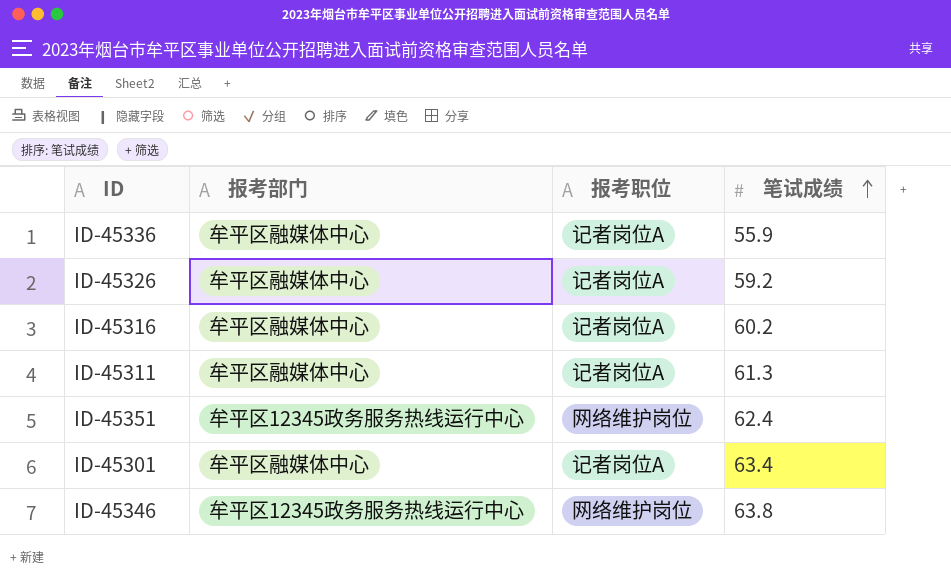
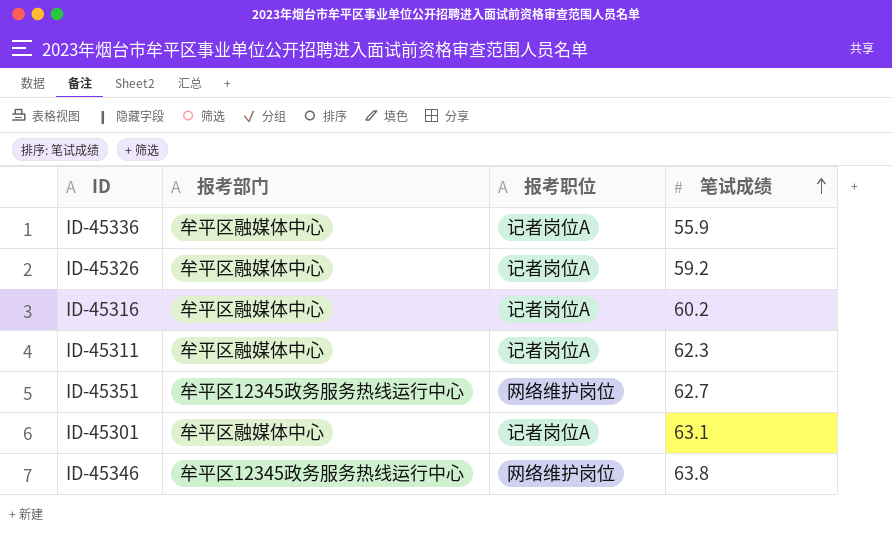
ID-45311 | 笔试成绩: 61.3 -> 62.3
ID-45351 | 笔试成绩: 62.4 -> 62.7
ID-45301 | 笔试成绩: 63.4 -> 63.1

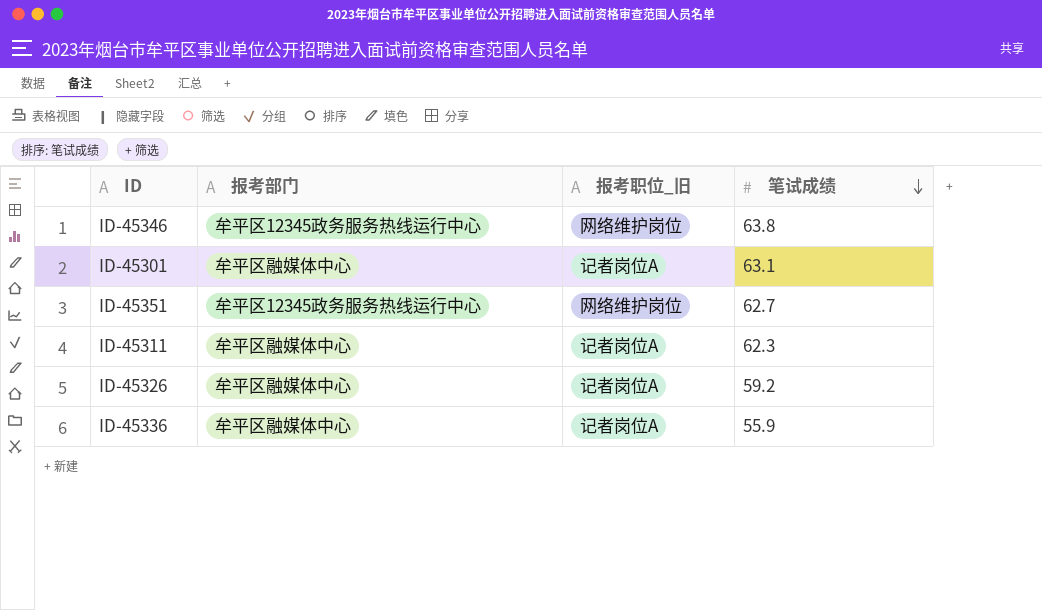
row order: 笔试成绩 ascending -> 笔试成绩 descending
column name: 报考职位 -> 报考职位_旧
row ID-45316: 牟平区融媒体中心 | 记者岗位A | 60.2 -> none

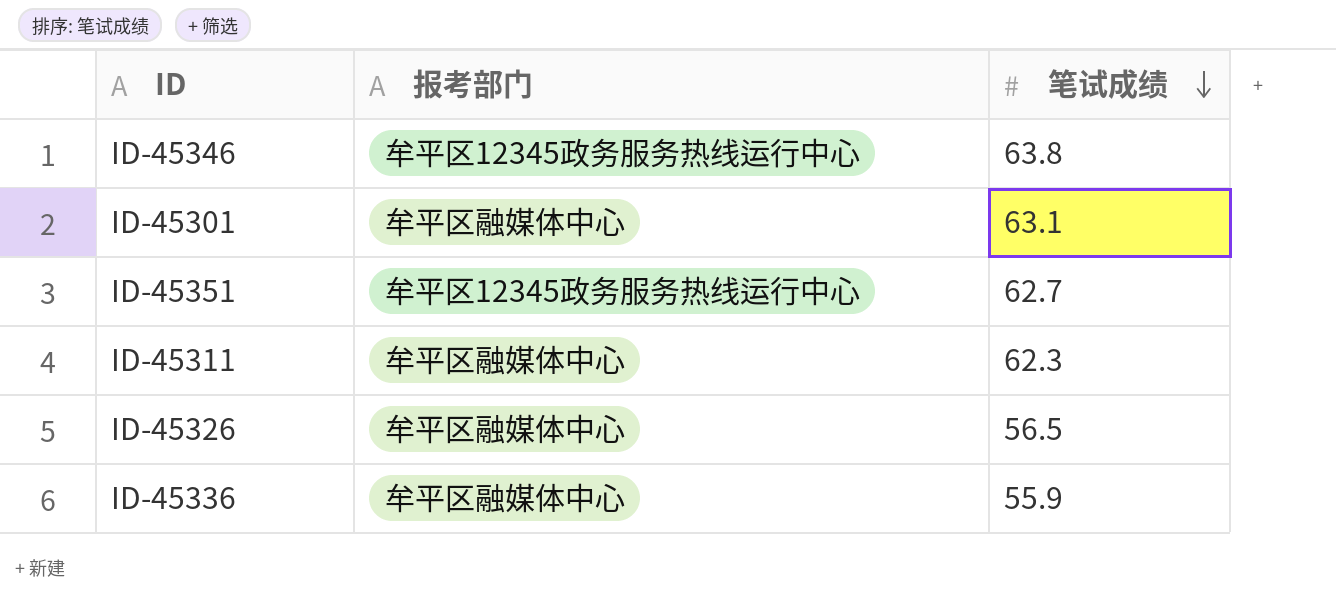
column 报考职位_旧 | position: 3 -> none
ID-45326 | 笔试成绩: 59.2 -> 56.5

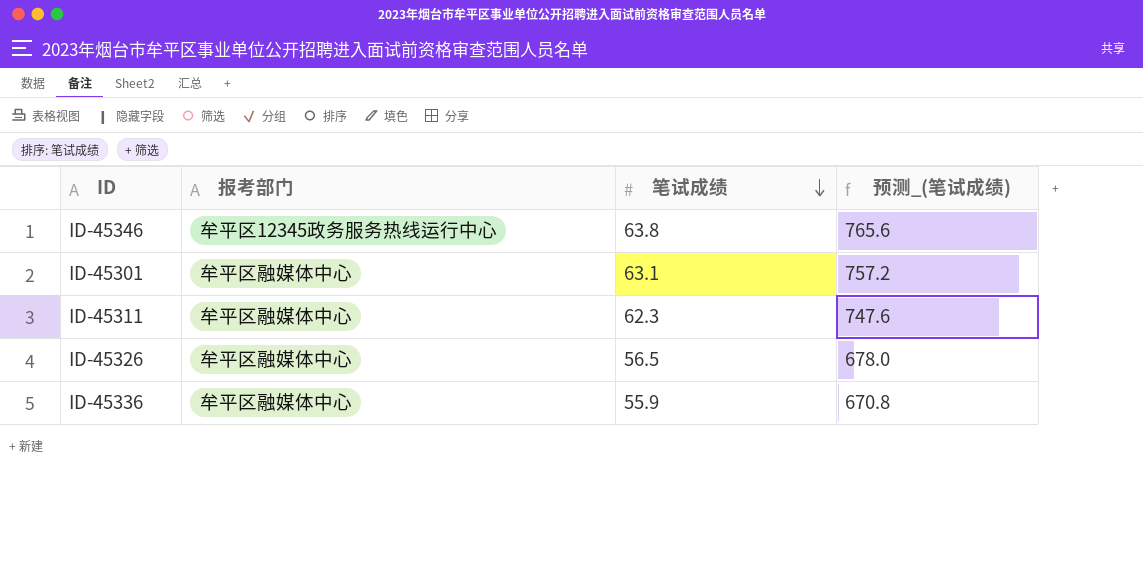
column 预测_(笔试成绩) | formula: none -> [笔试成绩] * 12
row ID-45351: 牟平区12345政务服务热线运行中心 | 62.7 -> none

